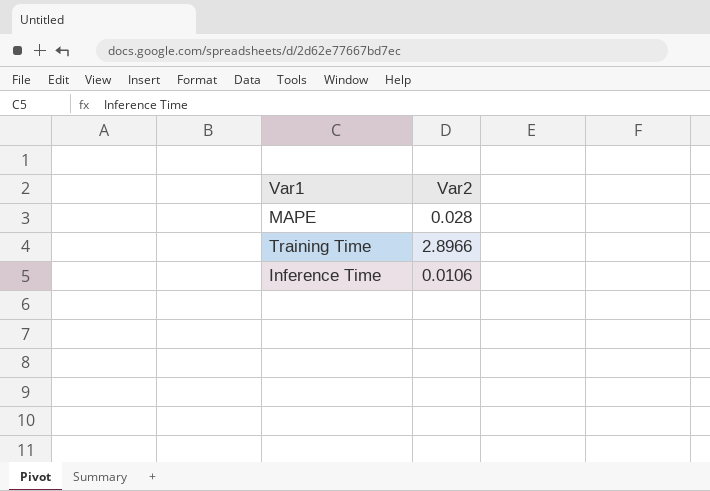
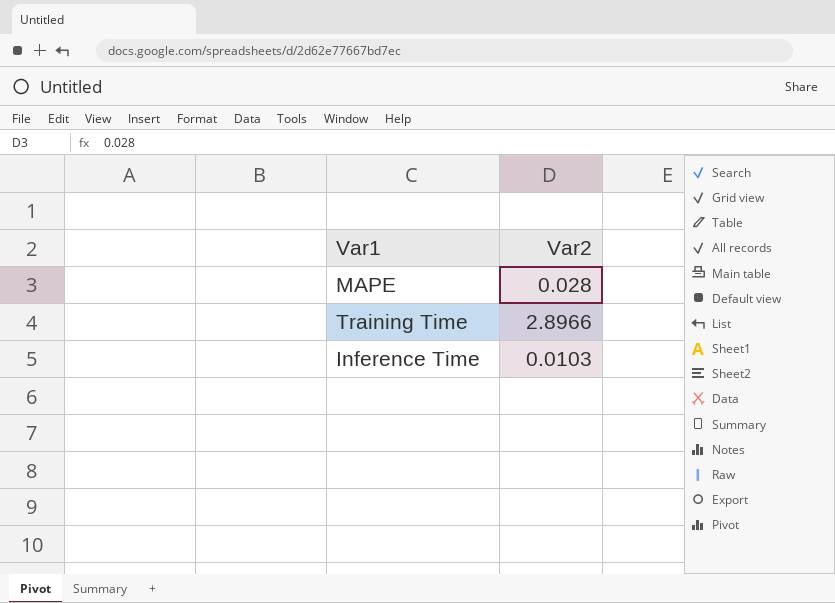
Inference Time | Var2: 0.0106 -> 0.0103

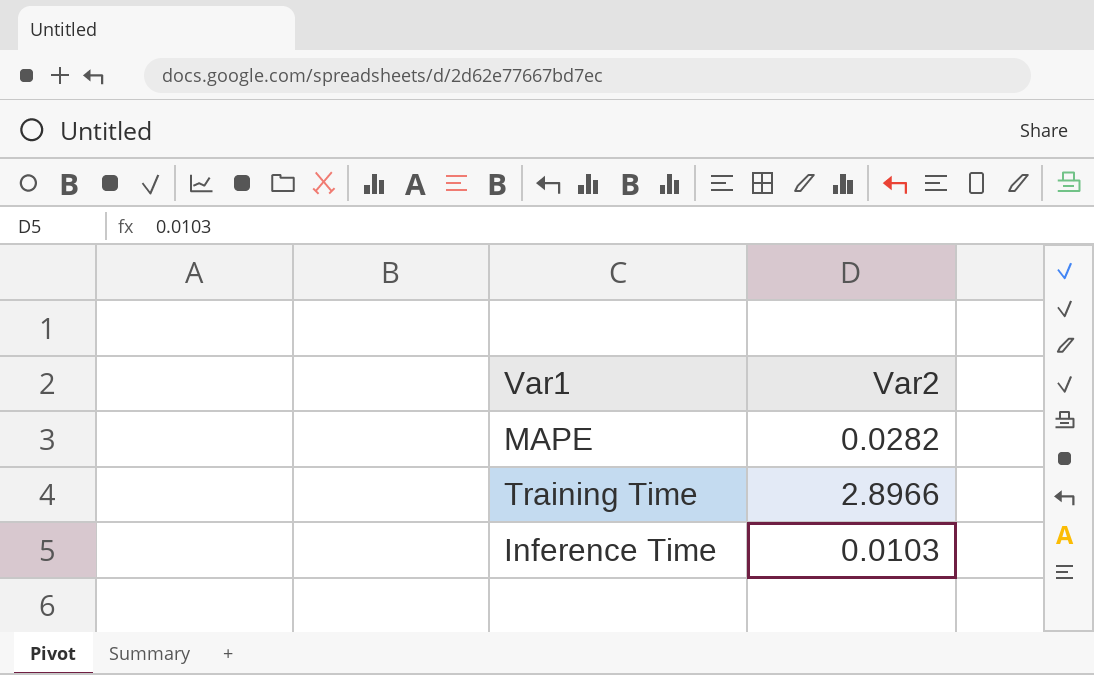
MAPE | Var2: 0.028 -> 0.0282

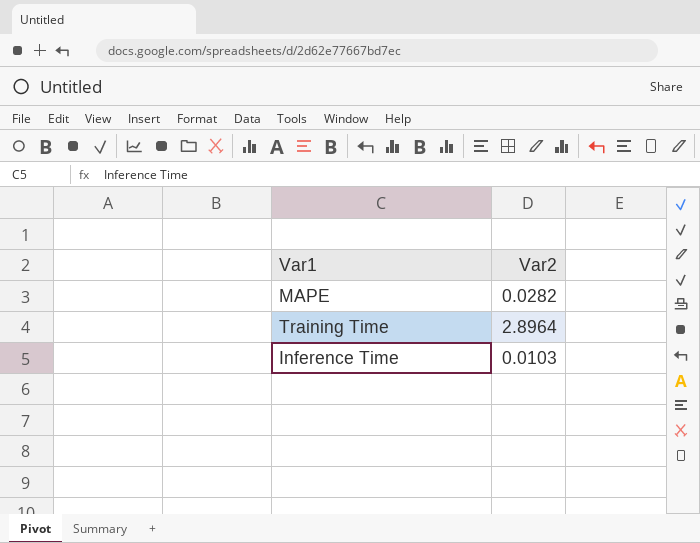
Training Time | Var2: 2.8966 -> 2.8964

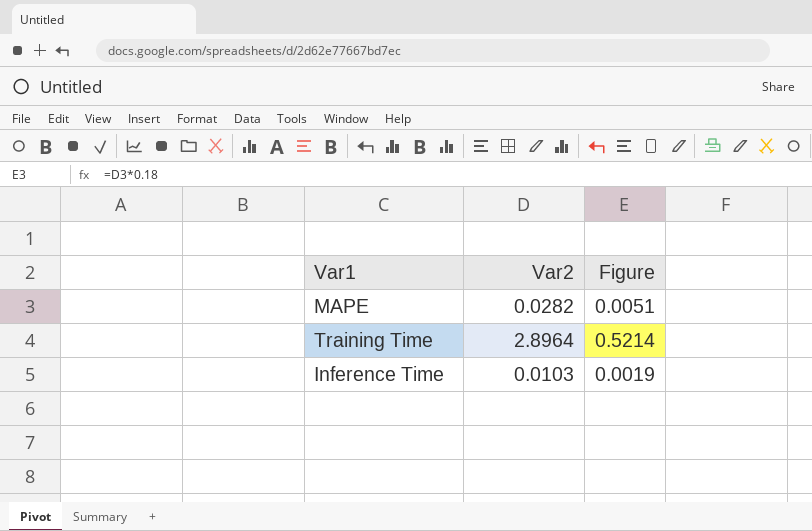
column Figure | formula: none -> [Var2] * 0.18

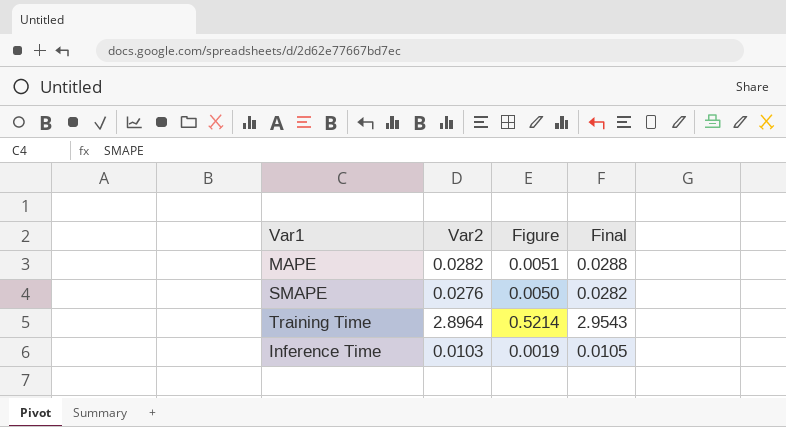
column Final | formula: none -> [Var2] * 1.02
row SMAPE: none -> 0.0276 | 0.0050 | 0.0282

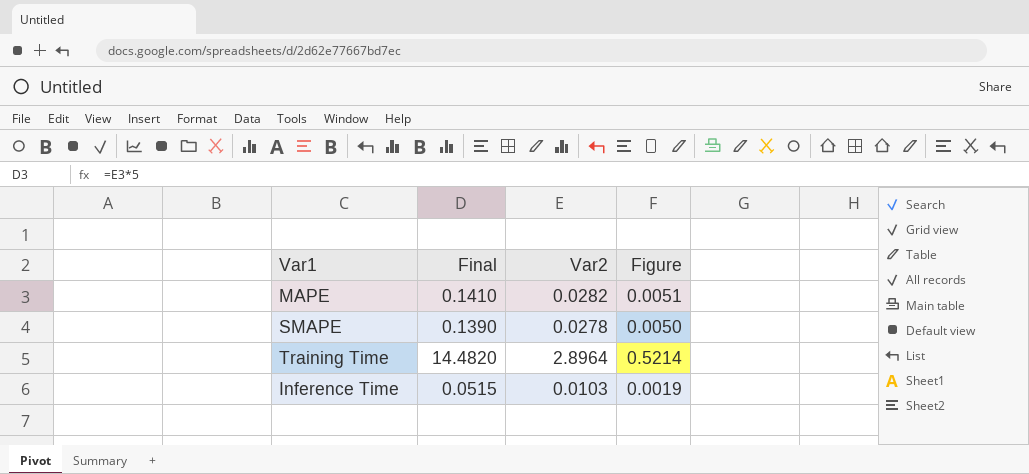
column Final | formula: [Var2] * 1.02 -> [Var2] * 5
column Final | position: 4 -> 2
SMAPE | Var2: 0.0276 -> 0.0278

